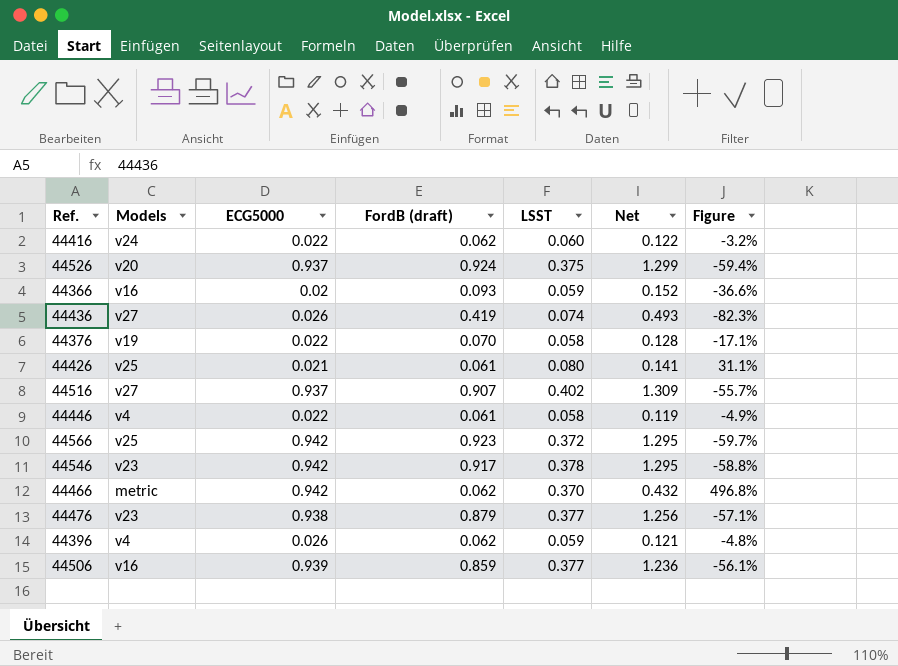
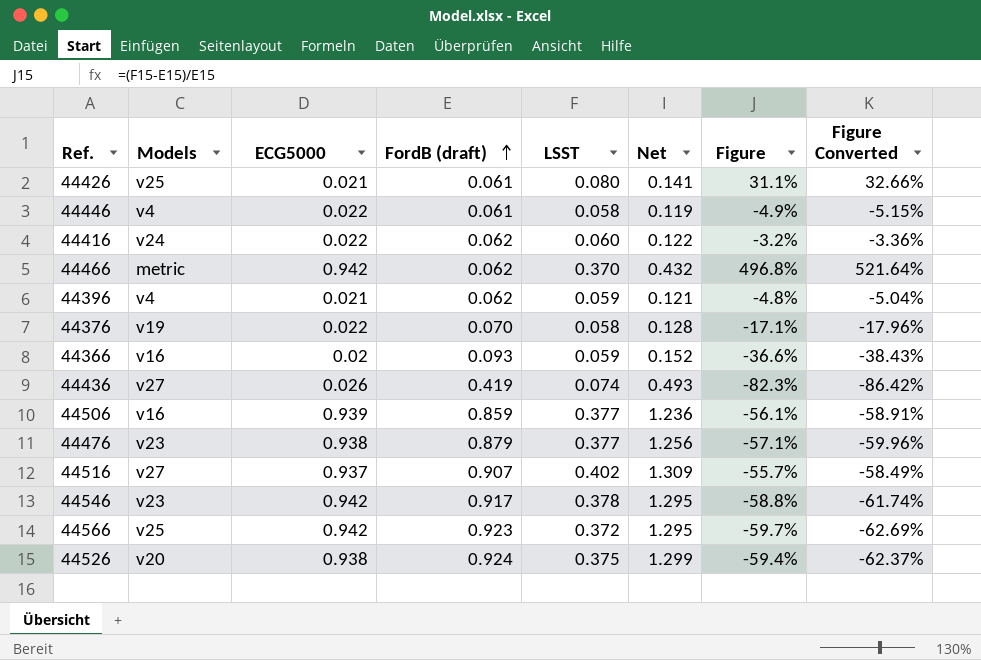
row order: none -> FordB (draft) ascending
column Figure Converted | formula: none -> [Figure] * 1.05
44396 | ECG5000: 0.026 -> 0.021
44526 | ECG5000: 0.937 -> 0.938

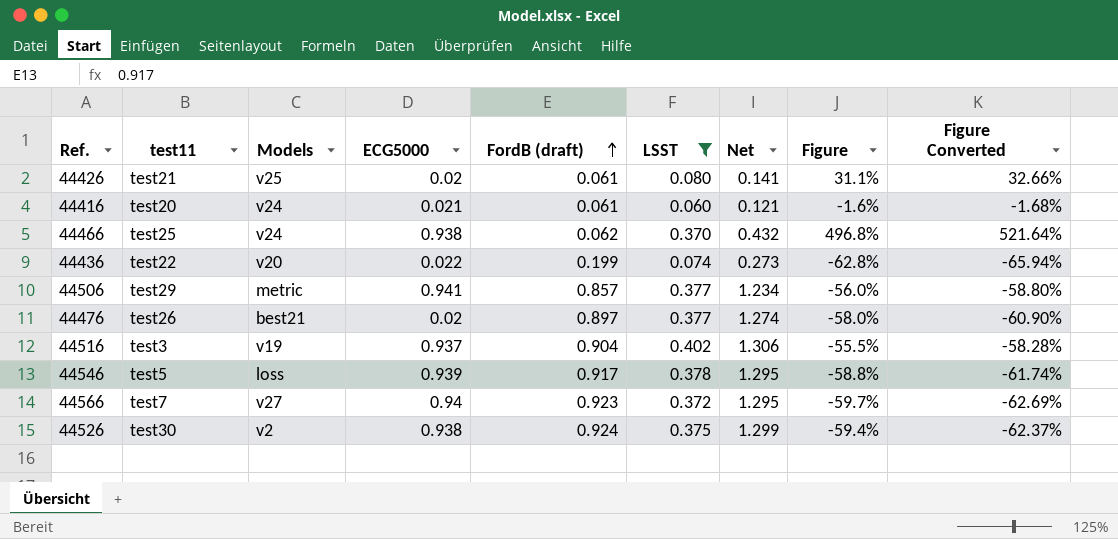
filter: none -> LSST >= 0.060
column test11 | position: none -> 2
44426 | ECG5000: 0.021 -> 0.02
44416 | ECG5000: 0.022 -> 0.021
44416 | FordB (draft): 0.062 -> 0.061
44416 | Net: 0.122 -> 0.121
44416 | Figure: -3.2% -> -1.6%
44416 | Figure Converted: -3.36% -> -1.68%
44466 | Models: metric -> v24
44466 | ECG5000: 0.942 -> 0.938
44436 | Models: v27 -> v20
44436 | ECG5000: 0.026 -> 0.022
44436 | FordB (draft): 0.419 -> 0.199
44436 | Net: 0.493 -> 0.273
44436 | Figure: -82.3% -> -62.8%
44436 | Figure Converted: -86.42% -> -65.94%
44506 | Models: v16 -> metric
44506 | ECG5000: 0.939 -> 0.941
44506 | FordB (draft): 0.859 -> 0.857
44506 | Net: 1.236 -> 1.234
44506 | Figure: -56.1% -> -56.0%
44506 | Figure Converted: -58.91% -> -58.80%
44476 | Models: v23 -> best21
44476 | ECG5000: 0.938 -> 0.02
44476 | FordB (draft): 0.879 -> 0.897
44476 | Net: 1.256 -> 1.274
44476 | Figure: -57.1% -> -58.0%
44476 | Figure Converted: -59.96% -> -60.90%
44516 | Models: v27 -> v19
44516 | FordB (draft): 0.907 -> 0.904
44516 | Net: 1.309 -> 1.306
44516 | Figure: -55.7% -> -55.5%
44516 | Figure Converted: -58.49% -> -58.28%
44546 | Models: v23 -> loss
44546 | ECG5000: 0.942 -> 0.939
44566 | Models: v25 -> v27
44566 | ECG5000: 0.942 -> 0.94
44526 | Models: v20 -> v2

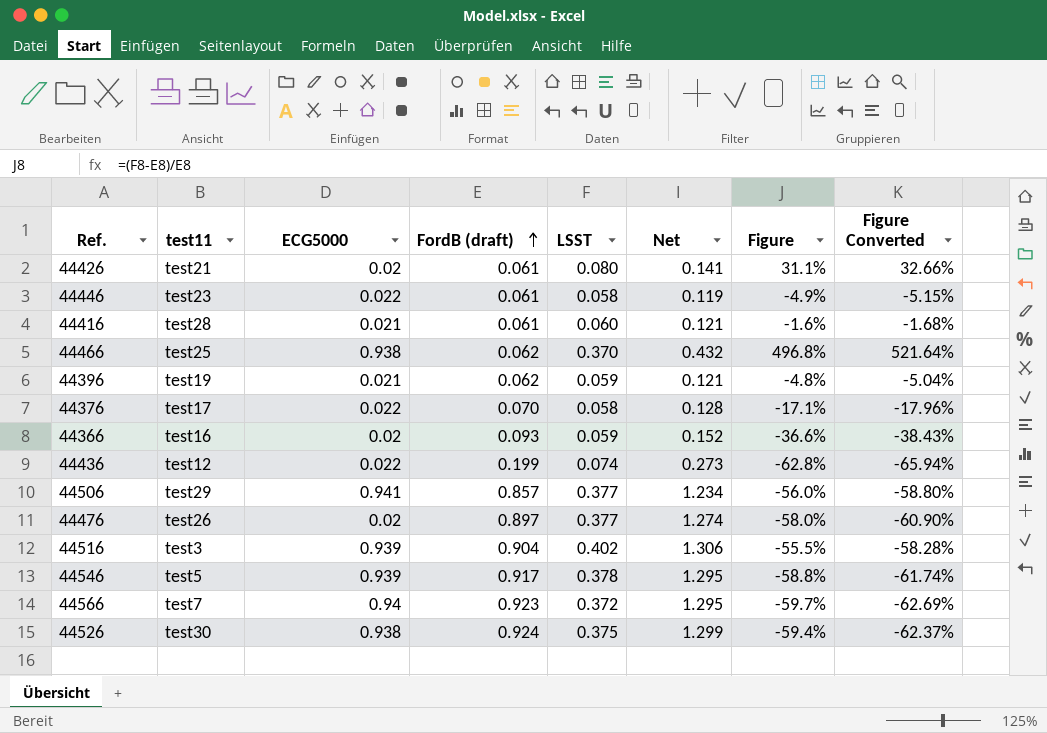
filter: LSST >= 0.060 -> none
column Models | position: 3 -> none
44416 | test11: test20 -> test28
44436 | test11: test22 -> test12
44516 | ECG5000: 0.937 -> 0.939

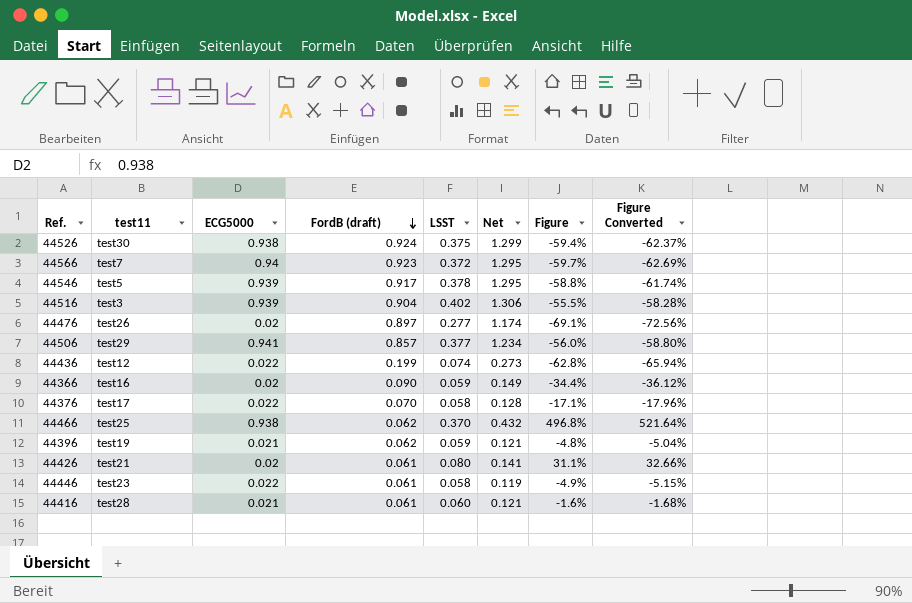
row order: FordB (draft) ascending -> FordB (draft) descending
44476 | LSST: 0.377 -> 0.277
44476 | Net: 1.274 -> 1.174
44476 | Figure: -58.0% -> -69.1%
44476 | Figure Converted: -60.90% -> -72.56%
44366 | FordB (draft): 0.093 -> 0.090
44366 | Net: 0.152 -> 0.149
44366 | Figure: -36.6% -> -34.4%
44366 | Figure Converted: -38.43% -> -36.12%

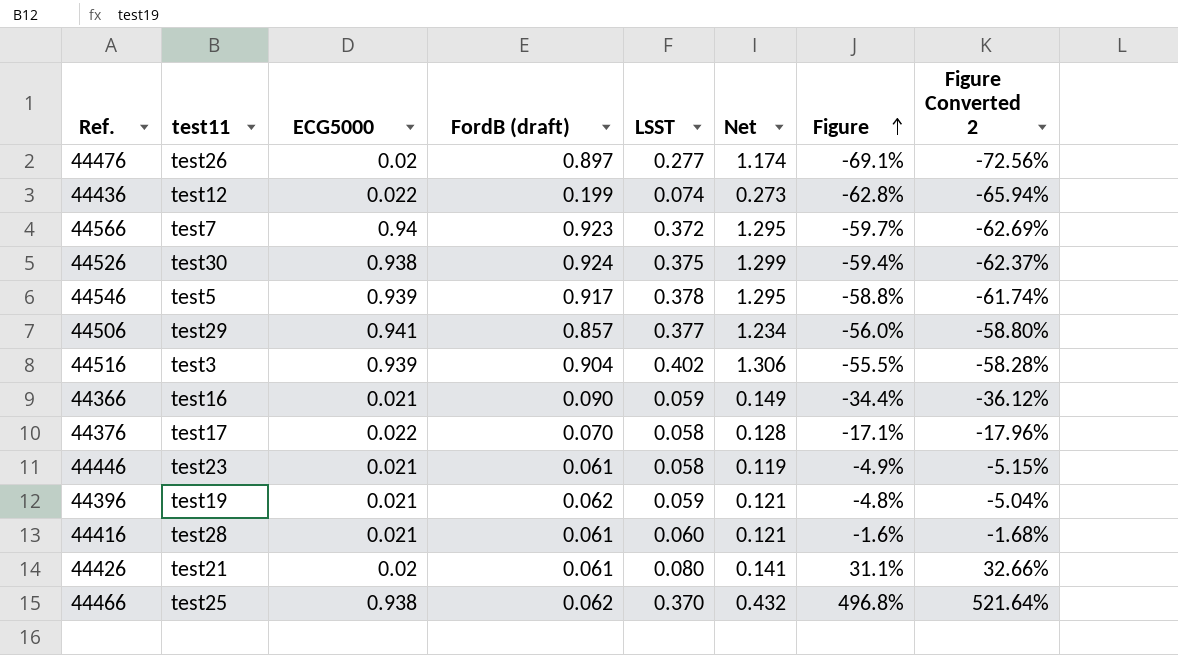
row order: FordB (draft) descending -> Figure ascending
column name: Figure Converted -> Figure Converted 2
44366 | ECG5000: 0.02 -> 0.021
44446 | ECG5000: 0.022 -> 0.021

